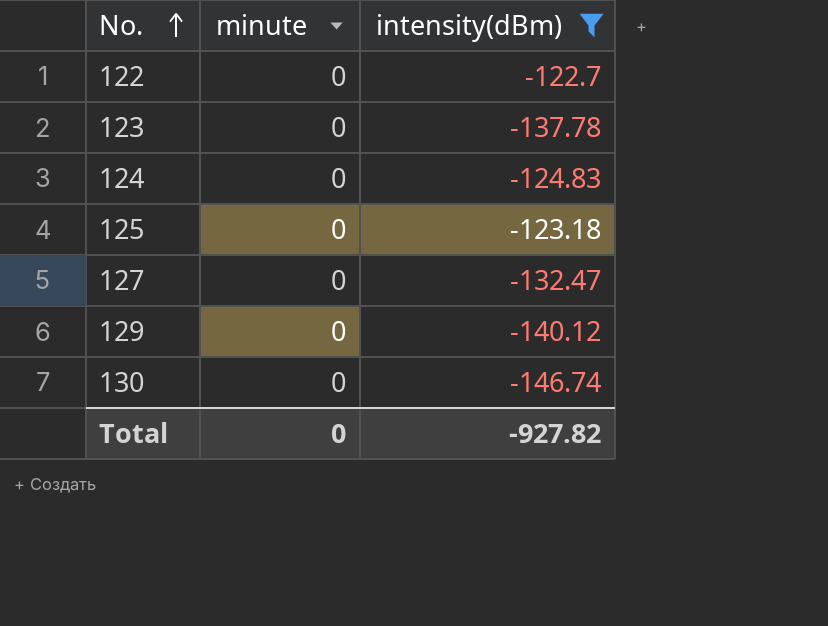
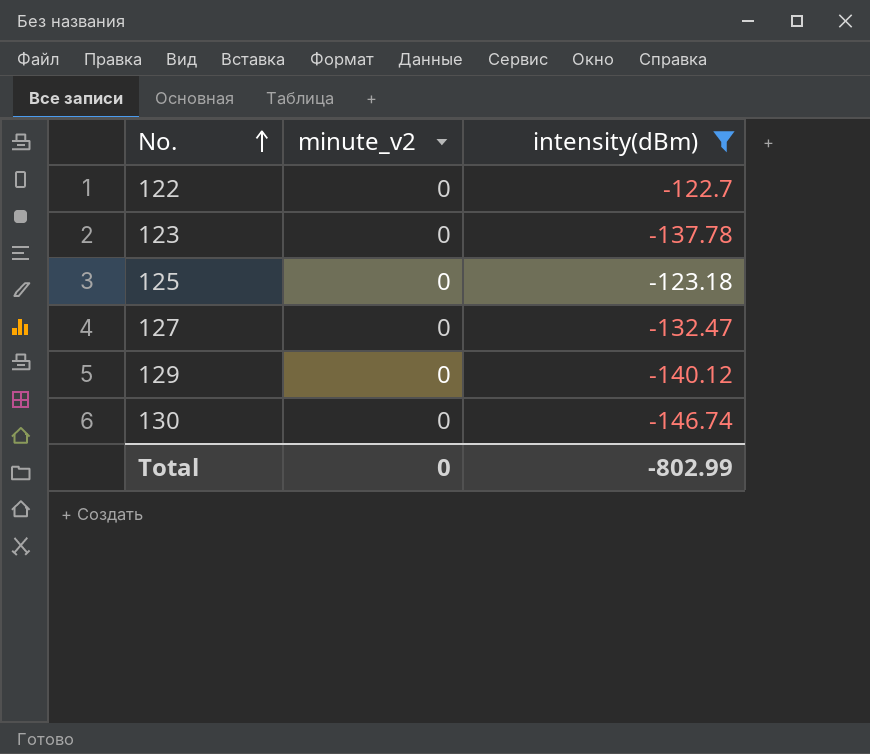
column name: minute -> minute_v2
row 124: 0 | -124.83 -> none
Total | intensity(dBm): -927.82 -> -802.99

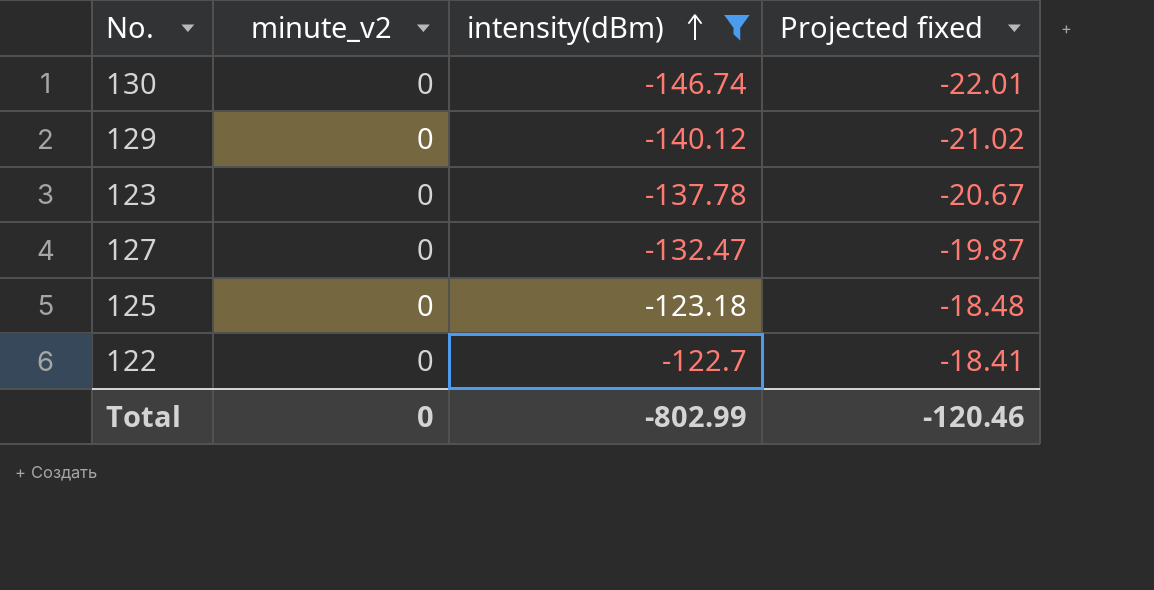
row order: No. ascending -> intensity(dBm) ascending
column Projected fixed | formula: none -> [intensity(dBm)] * 0.15

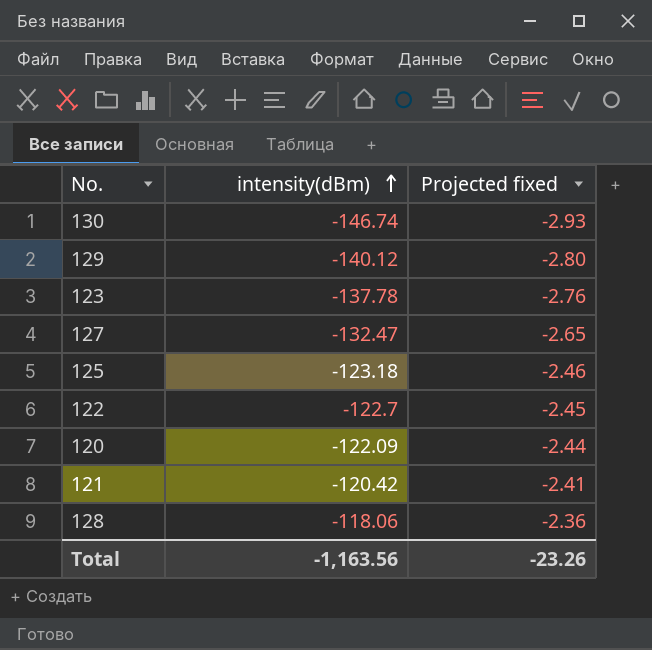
filter: intensity(dBm) <= -122.7 -> none
column minute_v2 | position: 2 -> none
column Projected fixed | formula: [intensity(dBm)] * 0.15 -> [intensity(dBm)] * 0.02
Total | intensity(dBm): -802.99 -> -1,163.56
Total | Projected fixed: -120.46 -> -23.26

